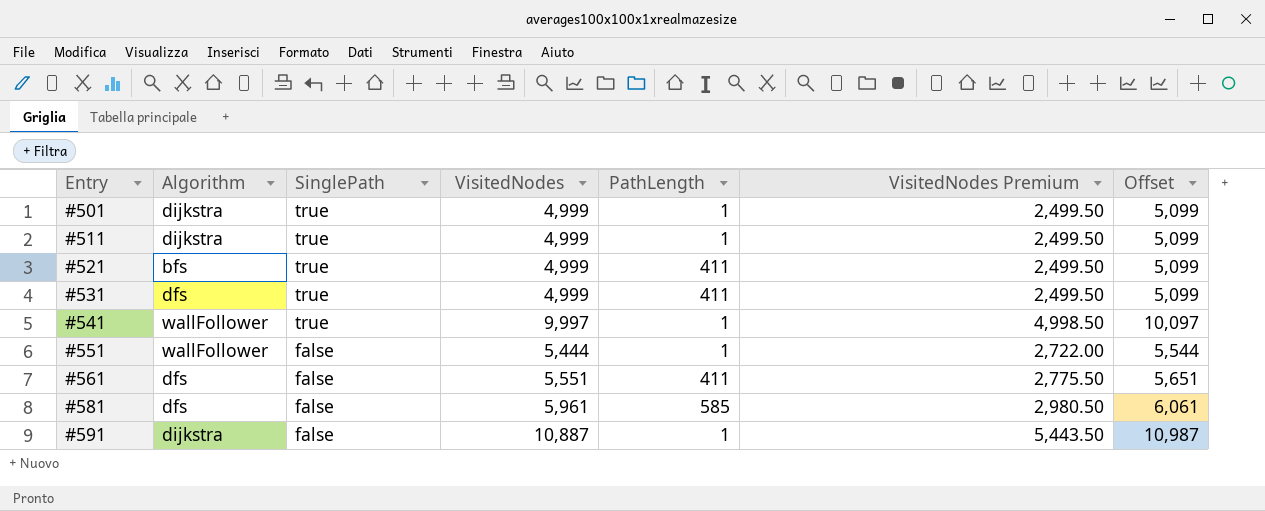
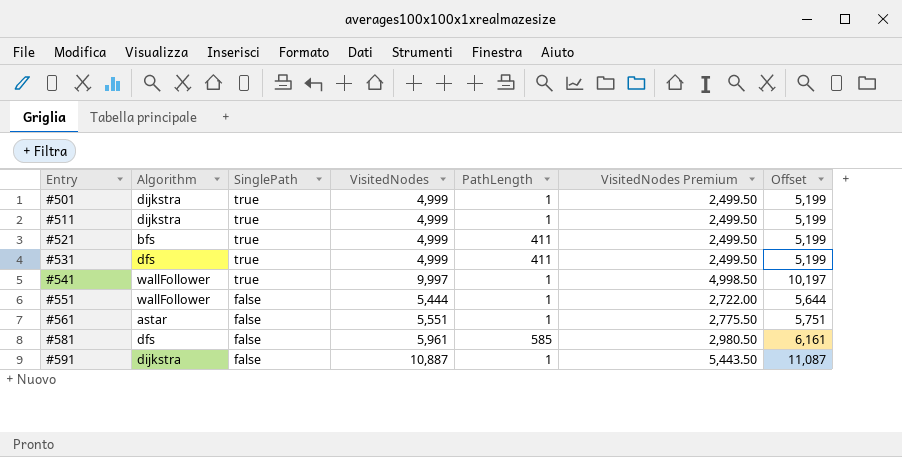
column Offset | formula: [VisitedNodes] + 100 -> [VisitedNodes] + 200
#561 | Algorithm: dfs -> astar
#561 | PathLength: 411 -> 1

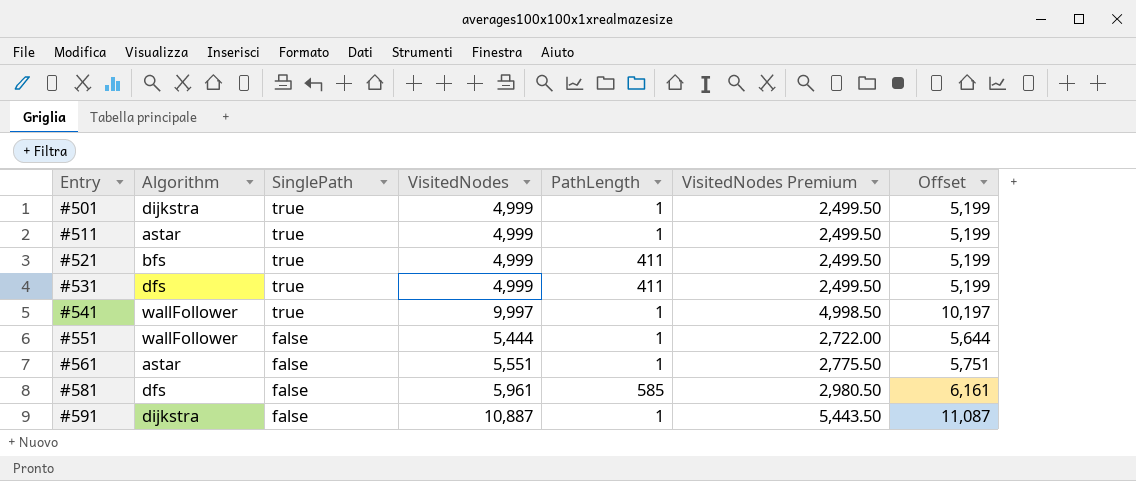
#511 | Algorithm: dijkstra -> astar

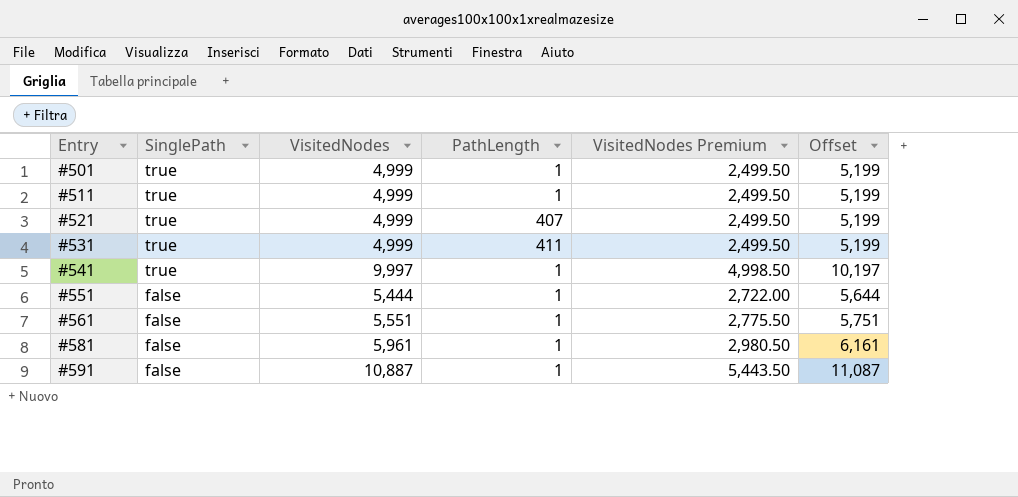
column Algorithm | position: 2 -> none
#521 | PathLength: 411 -> 407
#581 | PathLength: 585 -> 1

